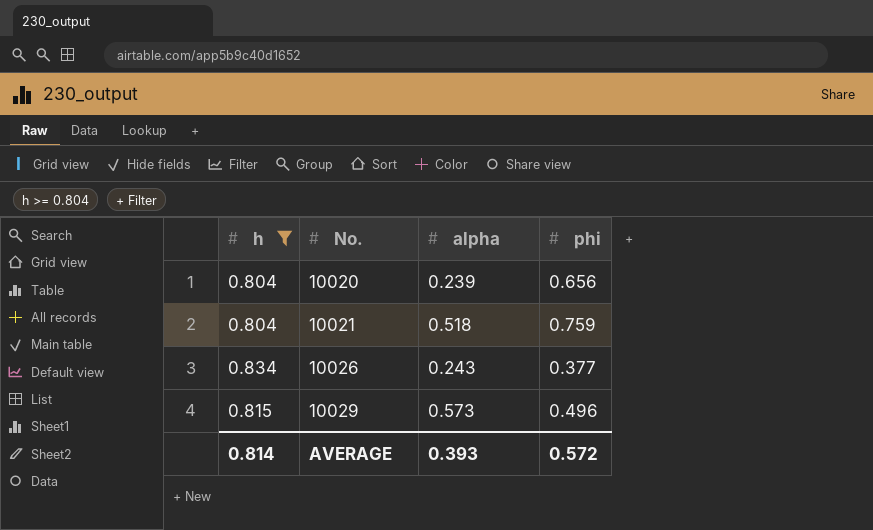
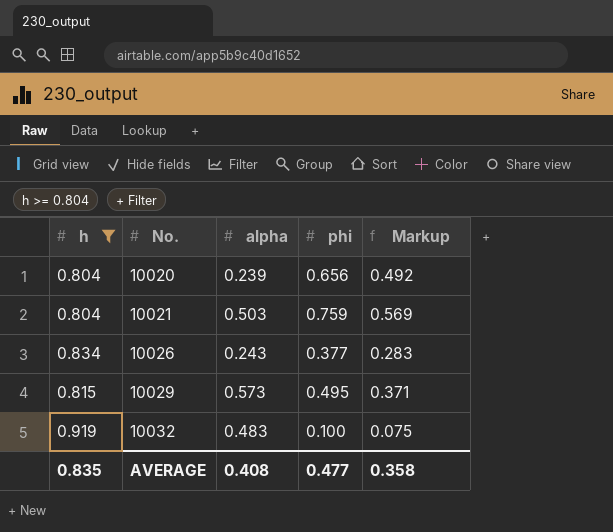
column Markup | formula: none -> [phi] * 0.75
10021 | alpha: 0.518 -> 0.503
10029 | phi: 0.496 -> 0.495
row 10032: none -> 0.919 | 0.483 | 0.100 | 0.075
AVERAGE | h: 0.814 -> 0.835
AVERAGE | alpha: 0.393 -> 0.408
AVERAGE | phi: 0.572 -> 0.477

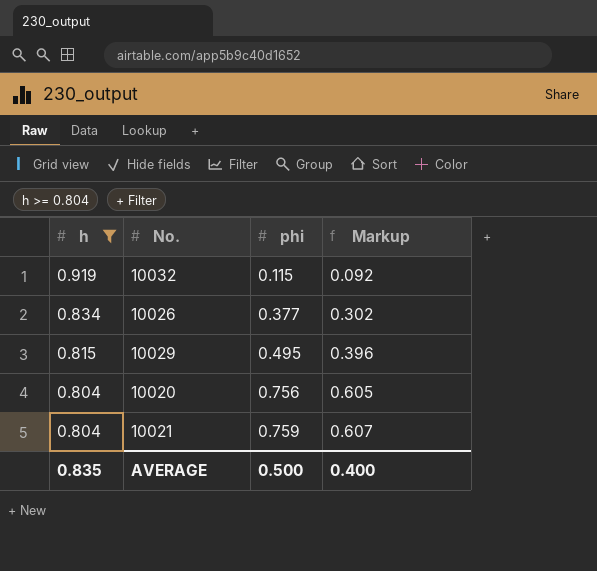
row order: No. ascending -> h descending
column alpha | position: 3 -> none
column Markup | formula: [phi] * 0.75 -> [phi] * 0.8
10032 | phi: 0.100 -> 0.115
10020 | phi: 0.656 -> 0.756
AVERAGE | phi: 0.477 -> 0.500
AVERAGE | Markup: 0.358 -> 0.400

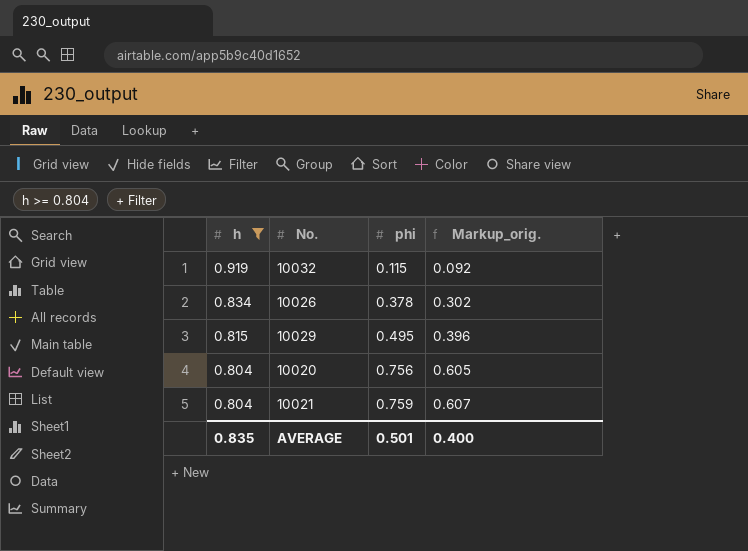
column name: Markup -> Markup_orig.
10026 | phi: 0.377 -> 0.378
AVERAGE | phi: 0.500 -> 0.501

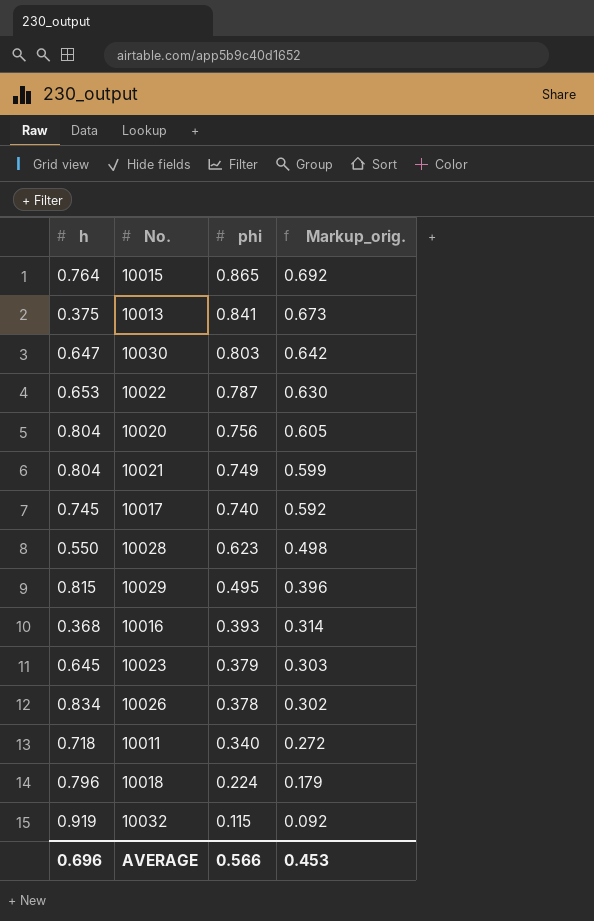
filter: h >= 0.804 -> none
row order: h descending -> phi descending
10021 | phi: 0.759 -> 0.749
10021 | Markup_orig.: 0.607 -> 0.599
AVERAGE | h: 0.835 -> 0.696
AVERAGE | phi: 0.501 -> 0.566
AVERAGE | Markup_orig.: 0.400 -> 0.453

